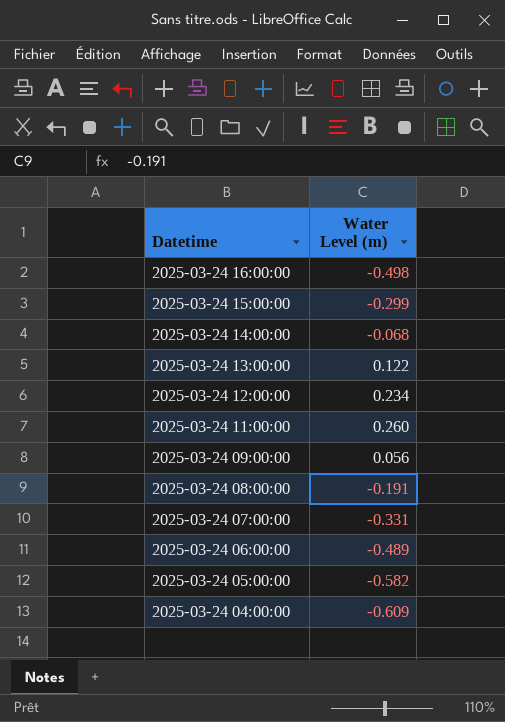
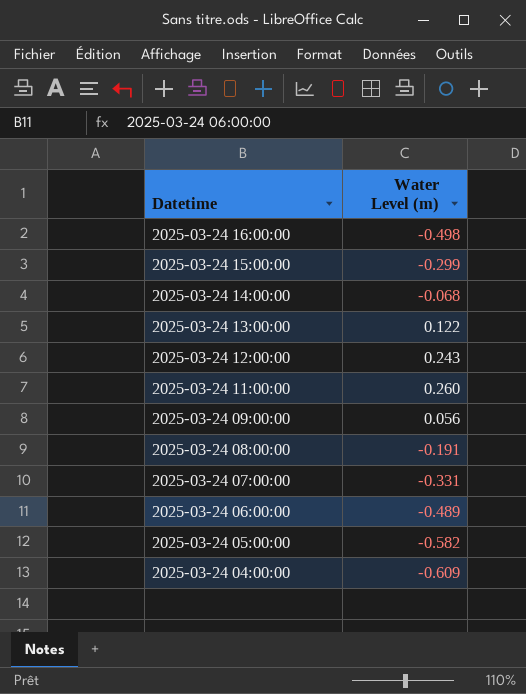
2025-03-24 12:00:00 | Water Level (m): 0.234 -> 0.243

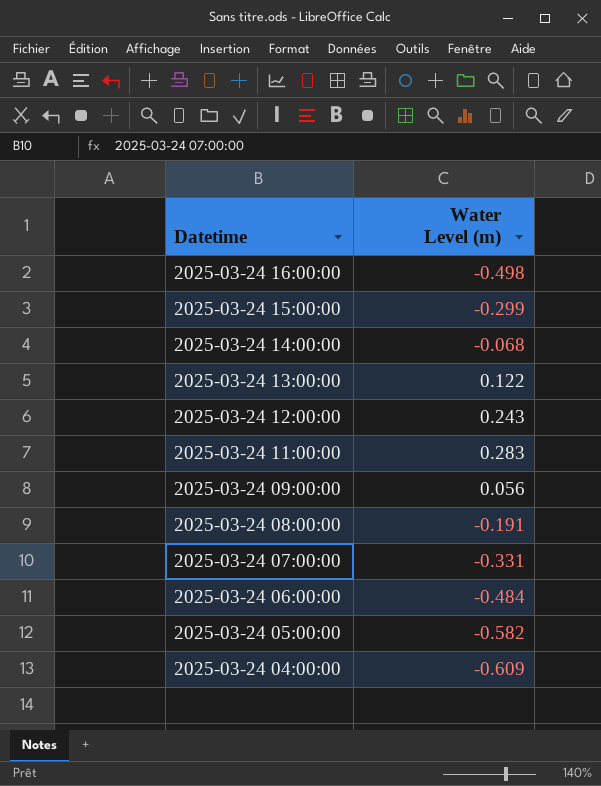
2025-03-24 11:00:00 | Water Level (m): 0.260 -> 0.283
2025-03-24 06:00:00 | Water Level (m): -0.489 -> -0.484

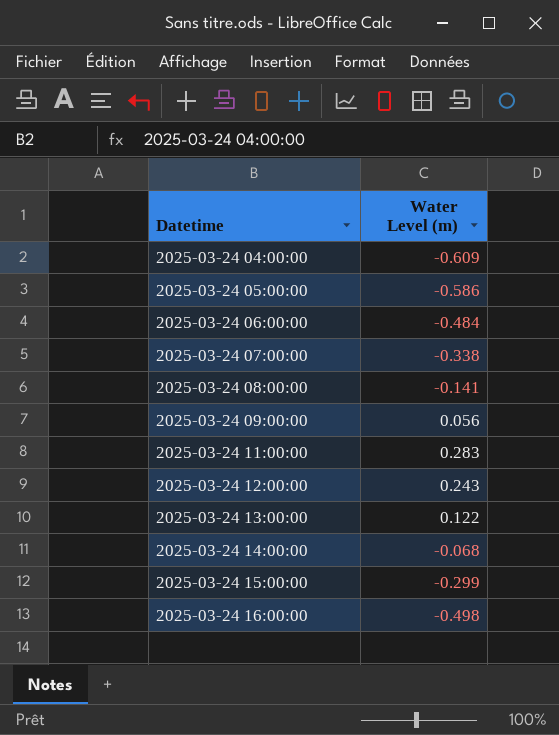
row order: Datetime descending -> Datetime ascending
2025-03-24 05:00:00 | Water Level (m): -0.582 -> -0.586
2025-03-24 07:00:00 | Water Level (m): -0.331 -> -0.338
2025-03-24 08:00:00 | Water Level (m): -0.191 -> -0.141

